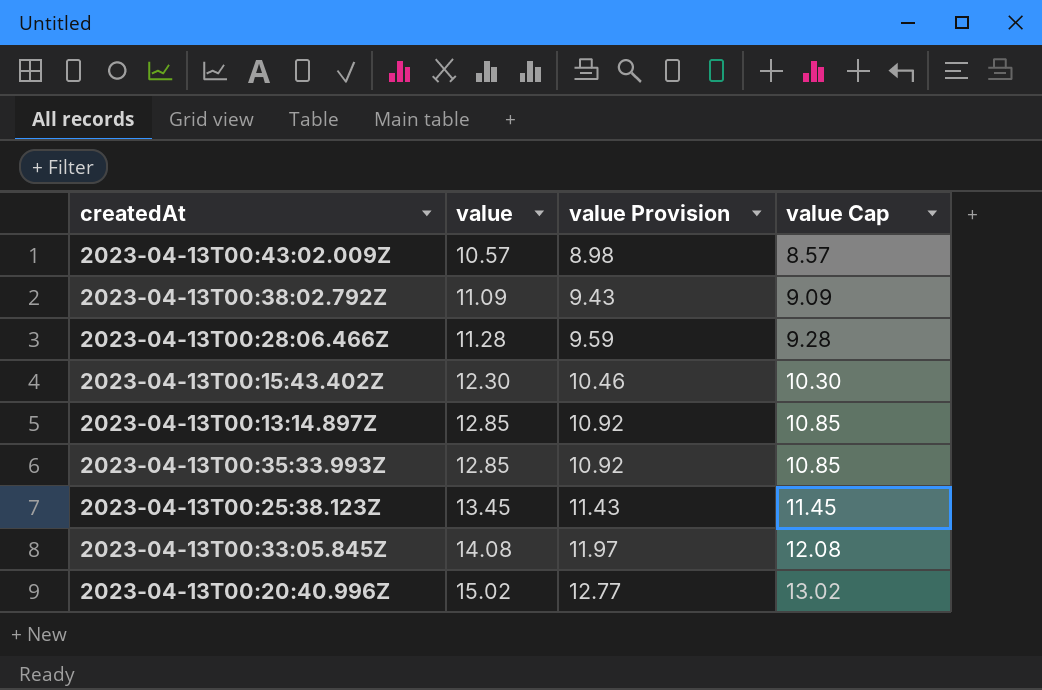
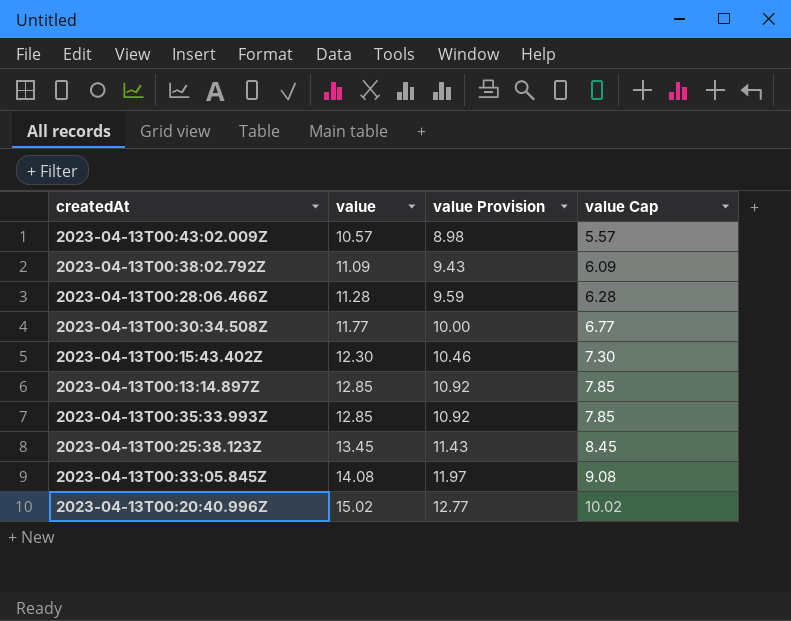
column value Cap | formula: [value] - 2 -> [value] - 5
row 2023-04-13T00:30:34.508Z: none -> 11.77 | 10.00 | 6.77

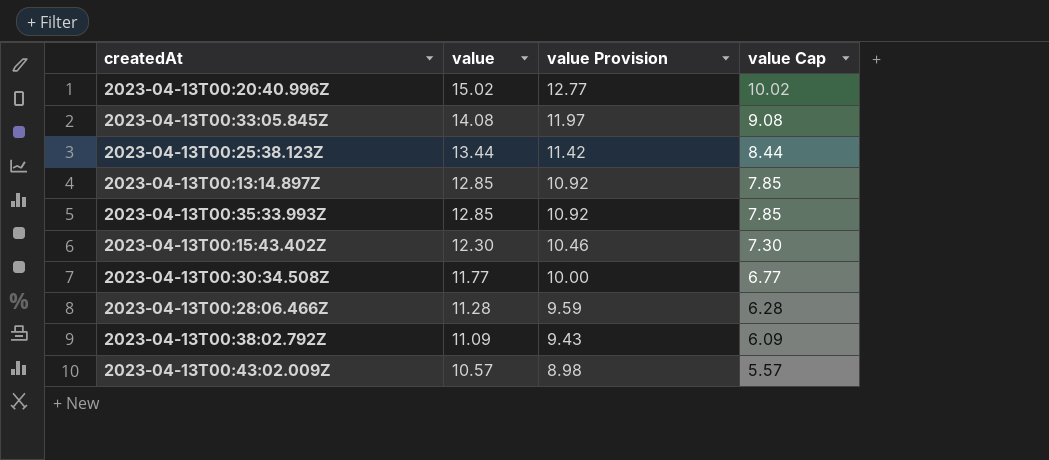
row order: value ascending -> value descending
2023-04-13T00:25:38.123Z | value: 13.45 -> 13.44
2023-04-13T00:25:38.123Z | value Provision: 11.43 -> 11.42
2023-04-13T00:25:38.123Z | value Cap: 8.45 -> 8.44

